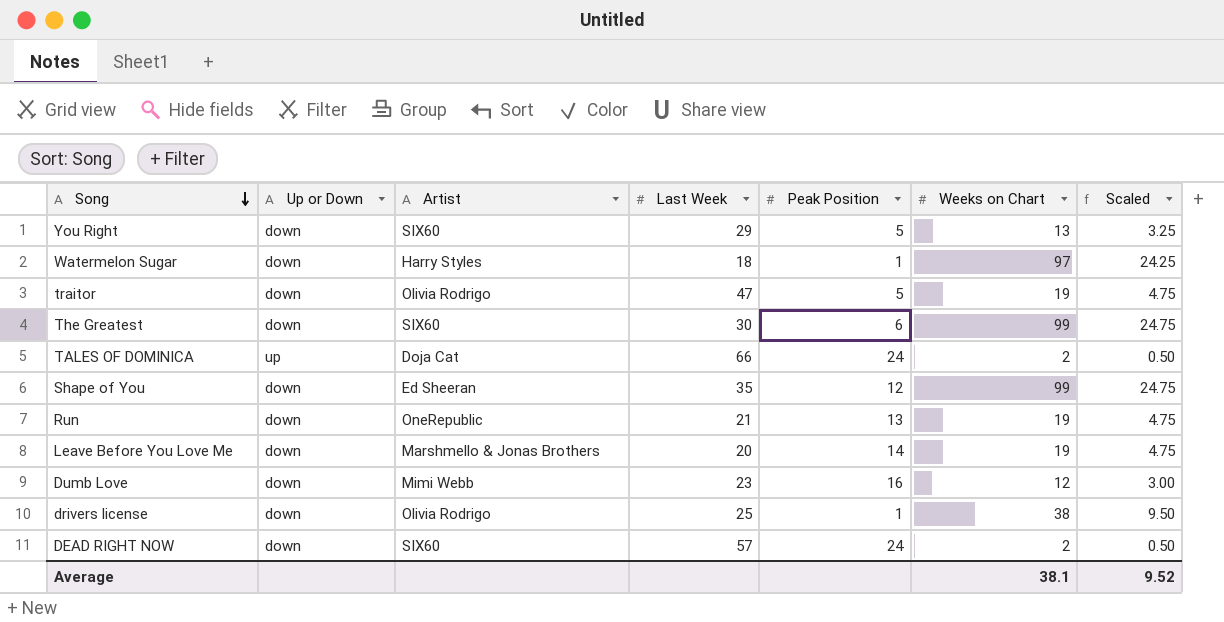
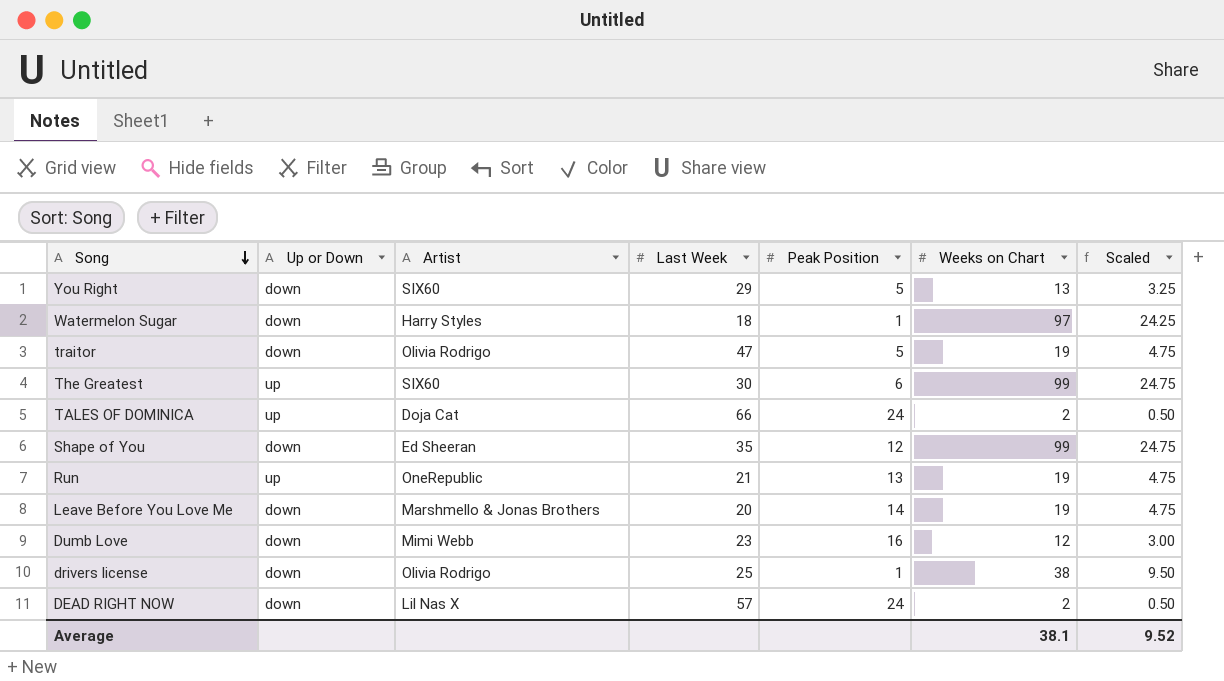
The Greatest | Up or Down: down -> up
Run | Up or Down: down -> up
DEAD RIGHT NOW | Artist: SIX60 -> Lil Nas X

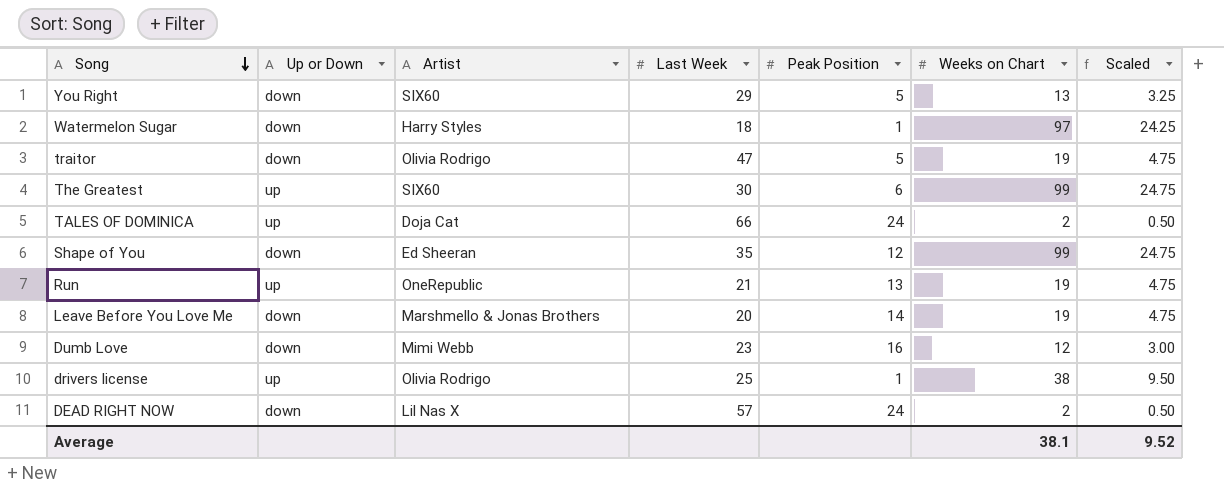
drivers license | Up or Down: down -> up

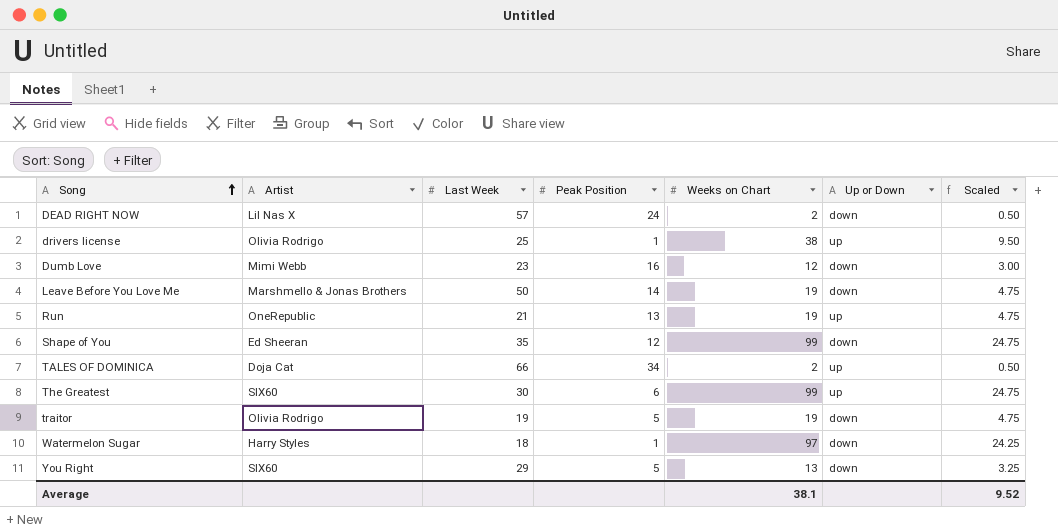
row order: Song descending -> Song ascending
column Up or Down | position: 2 -> 6
Leave Before You Love Me | Last Week: 20 -> 50
TALES OF DOMINICA | Peak Position: 24 -> 34
traitor | Last Week: 47 -> 19

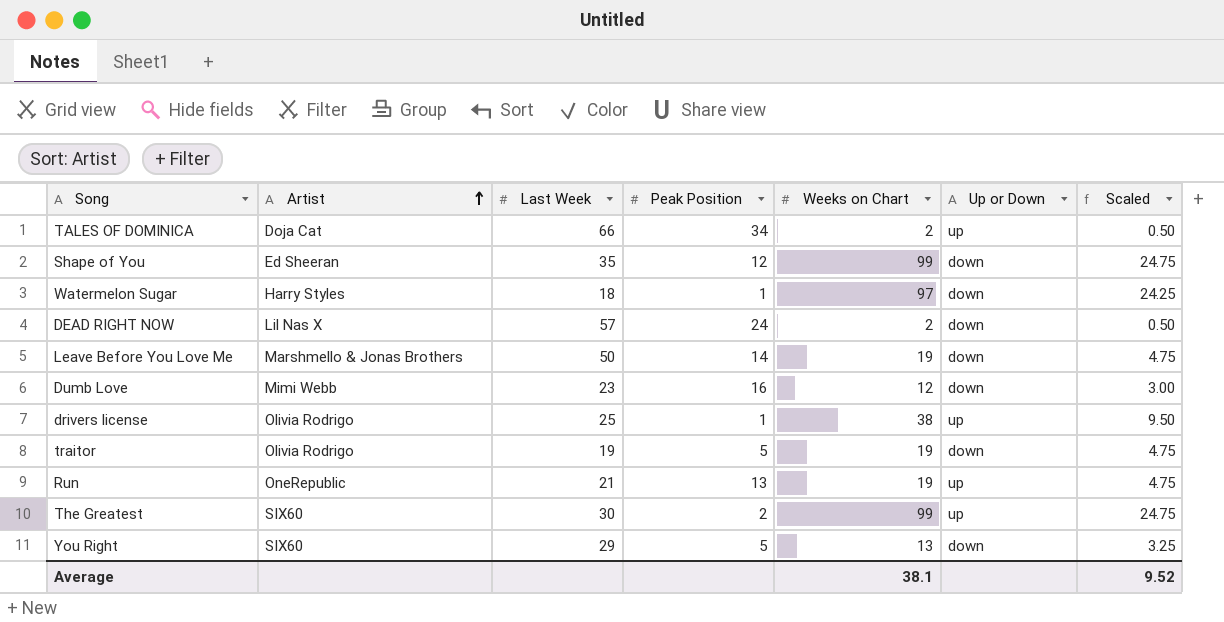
row order: Song ascending -> Artist ascending
The Greatest | Peak Position: 6 -> 2

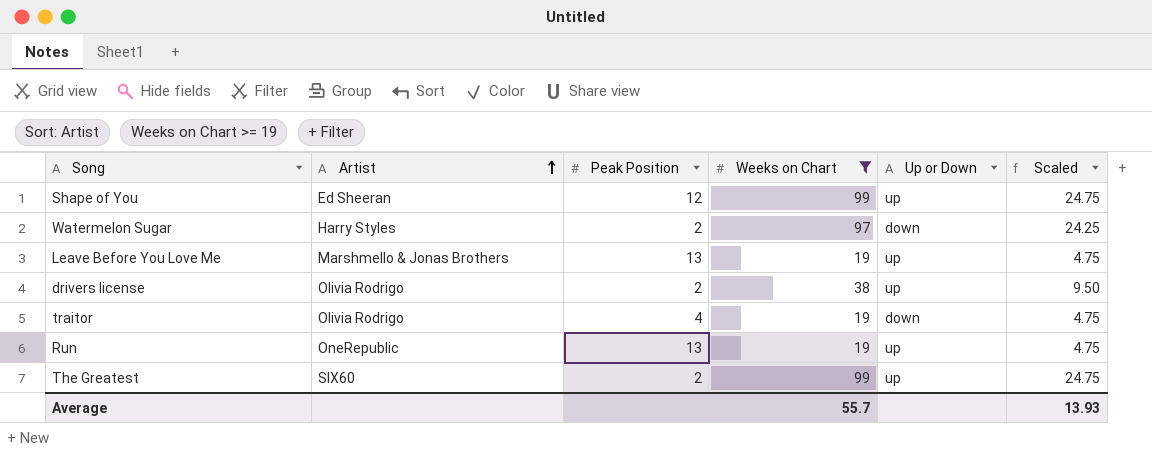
filter: none -> Weeks on Chart >= 19
column Last Week | position: 3 -> none
Shape of You | Up or Down: down -> up
Watermelon Sugar | Peak Position: 1 -> 2
Leave Before You Love Me | Peak Position: 14 -> 13
Leave Before You Love Me | Up or Down: down -> up
drivers license | Peak Position: 1 -> 2
traitor | Peak Position: 5 -> 4
Average | Weeks on Chart: 38.1 -> 55.7
Average | Scaled: 9.52 -> 13.93

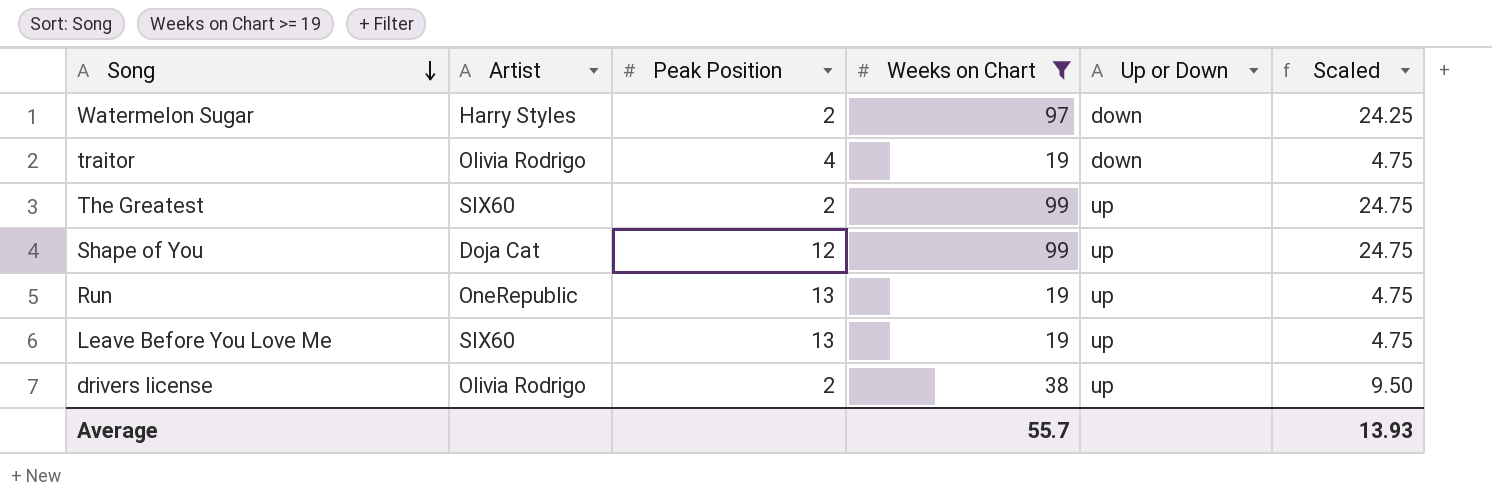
row order: Artist ascending -> Song descending
Shape of You | Artist: Ed Sheeran -> Doja Cat
Leave Before You Love Me | Artist: Marshmello & Jonas Brothers -> SIX60

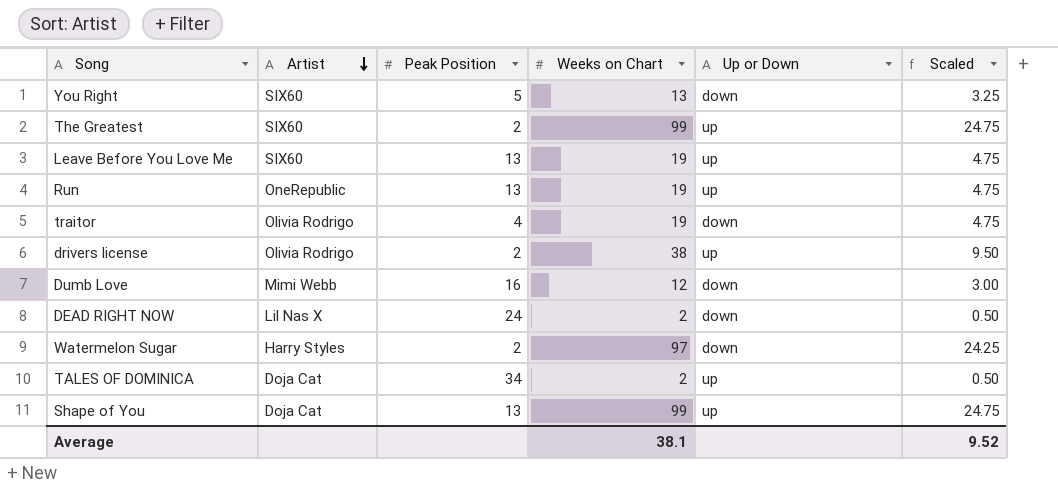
filter: Weeks on Chart >= 19 -> none
row order: Song descending -> Artist descending
Shape of You | Peak Position: 12 -> 13
Average | Weeks on Chart: 55.7 -> 38.1
Average | Scaled: 13.93 -> 9.52

